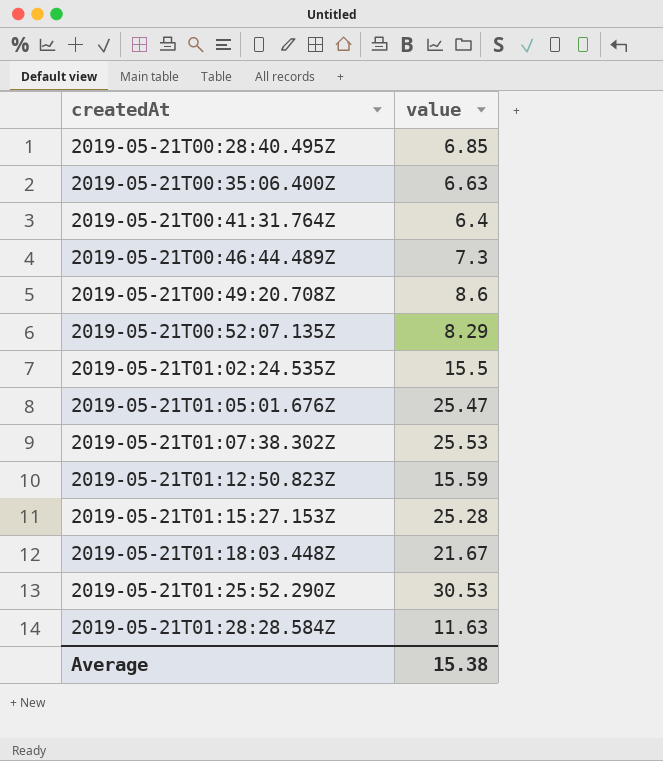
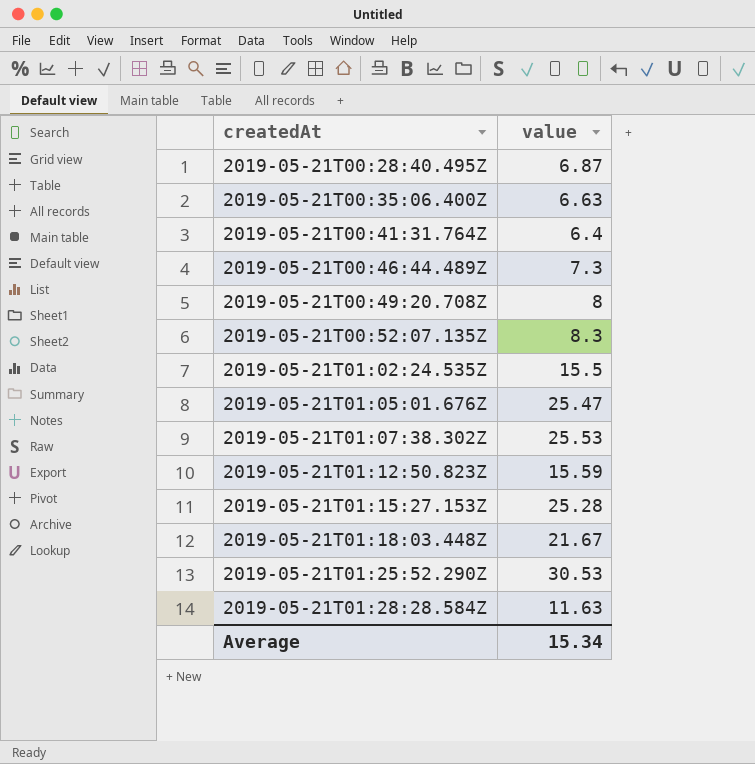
2019-05-21T00:28:40.495Z | value: 6.85 -> 6.87
2019-05-21T00:49:20.708Z | value: 8.6 -> 8
2019-05-21T00:52:07.135Z | value: 8.29 -> 8.3
Average | value: 15.38 -> 15.34

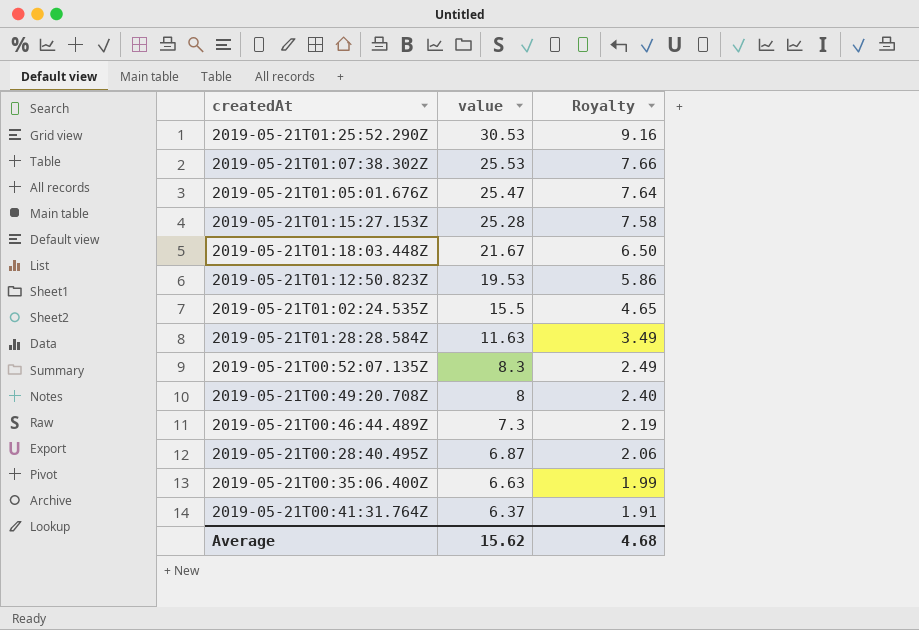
row order: createdAt ascending -> value descending
column Royalty | formula: none -> [value] * 0.3
2019-05-21T01:12:50.823Z | value: 15.59 -> 19.53
2019-05-21T00:41:31.764Z | value: 6.4 -> 6.37
Average | value: 15.34 -> 15.62

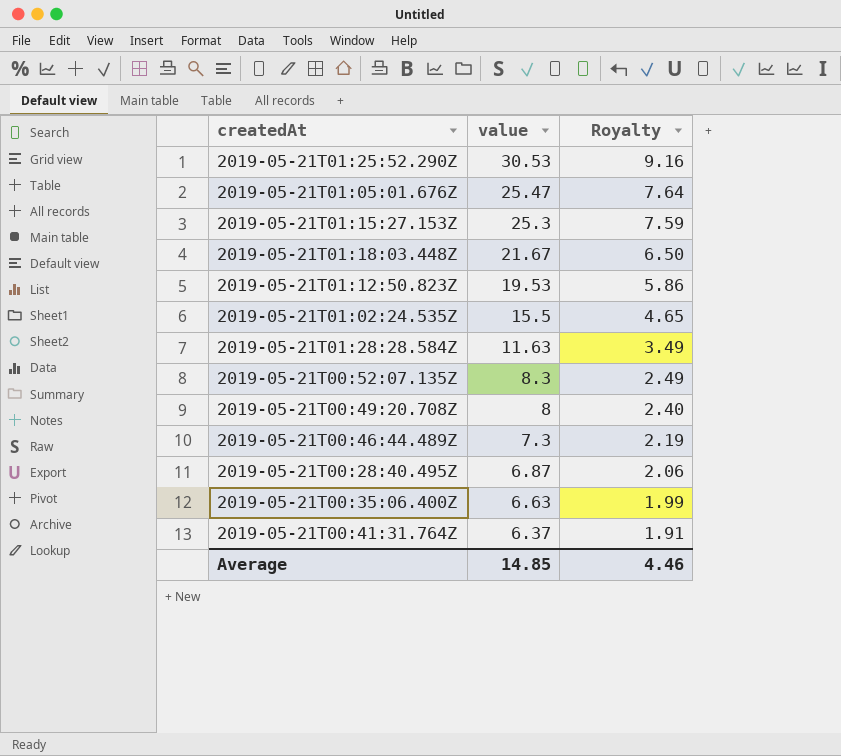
row 2019-05-21T01:07:38.302Z: 25.53 | 7.66 -> none
2019-05-21T01:15:27.153Z | value: 25.28 -> 25.3
2019-05-21T01:15:27.153Z | Royalty: 7.58 -> 7.59
Average | value: 15.62 -> 14.85
Average | Royalty: 4.68 -> 4.46

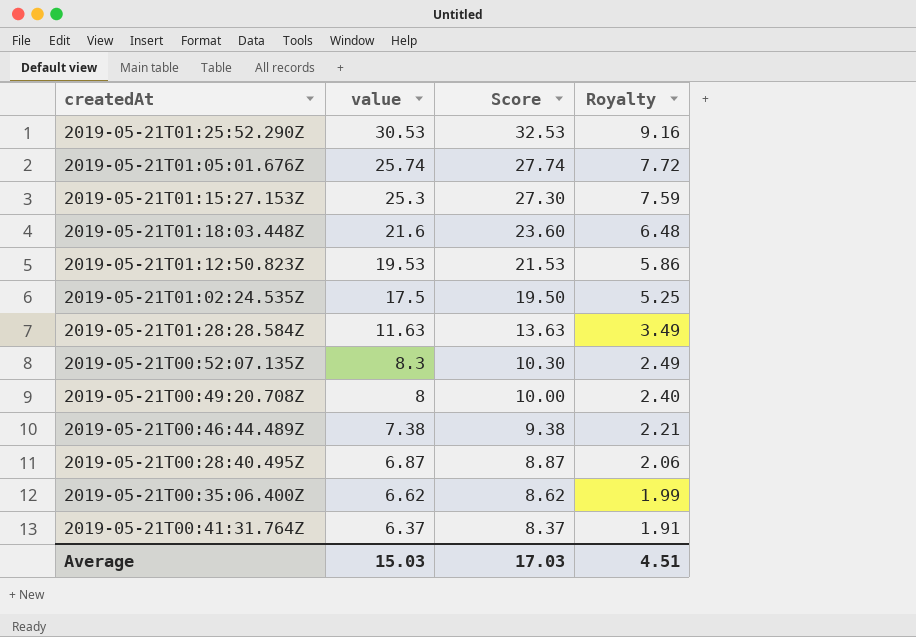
column Score | formula: none -> [value] + 2
2019-05-21T01:05:01.676Z | value: 25.47 -> 25.74
2019-05-21T01:05:01.676Z | Royalty: 7.64 -> 7.72
2019-05-21T01:18:03.448Z | value: 21.67 -> 21.6
2019-05-21T01:18:03.448Z | Royalty: 6.50 -> 6.48
2019-05-21T01:02:24.535Z | value: 15.5 -> 17.5
2019-05-21T01:02:24.535Z | Royalty: 4.65 -> 5.25
2019-05-21T00:46:44.489Z | value: 7.3 -> 7.38
2019-05-21T00:46:44.489Z | Royalty: 2.19 -> 2.21
2019-05-21T00:35:06.400Z | value: 6.63 -> 6.62
Average | value: 14.85 -> 15.03
Average | Royalty: 4.46 -> 4.51

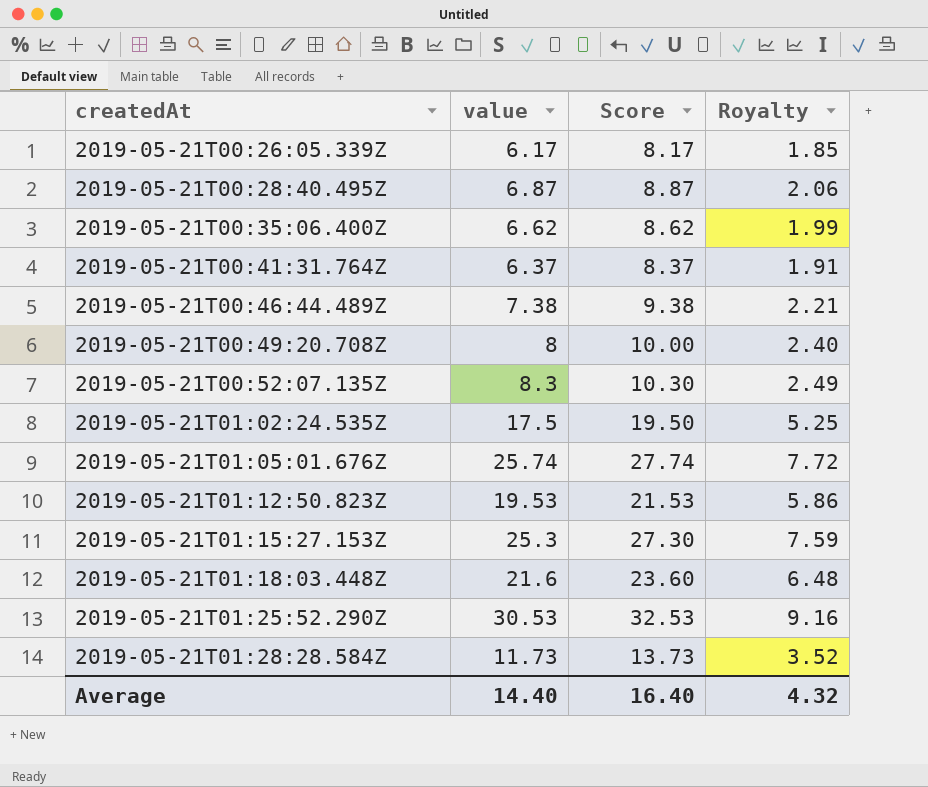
row order: value descending -> createdAt ascending
row 2019-05-21T00:26:05.339Z: none -> 6.17 | 8.17 | 1.85
2019-05-21T01:28:28.584Z | value: 11.63 -> 11.73
2019-05-21T01:28:28.584Z | Score: 13.63 -> 13.73
2019-05-21T01:28:28.584Z | Royalty: 3.49 -> 3.52
Average | value: 15.03 -> 14.40
Average | Score: 17.03 -> 16.40
Average | Royalty: 4.51 -> 4.32

